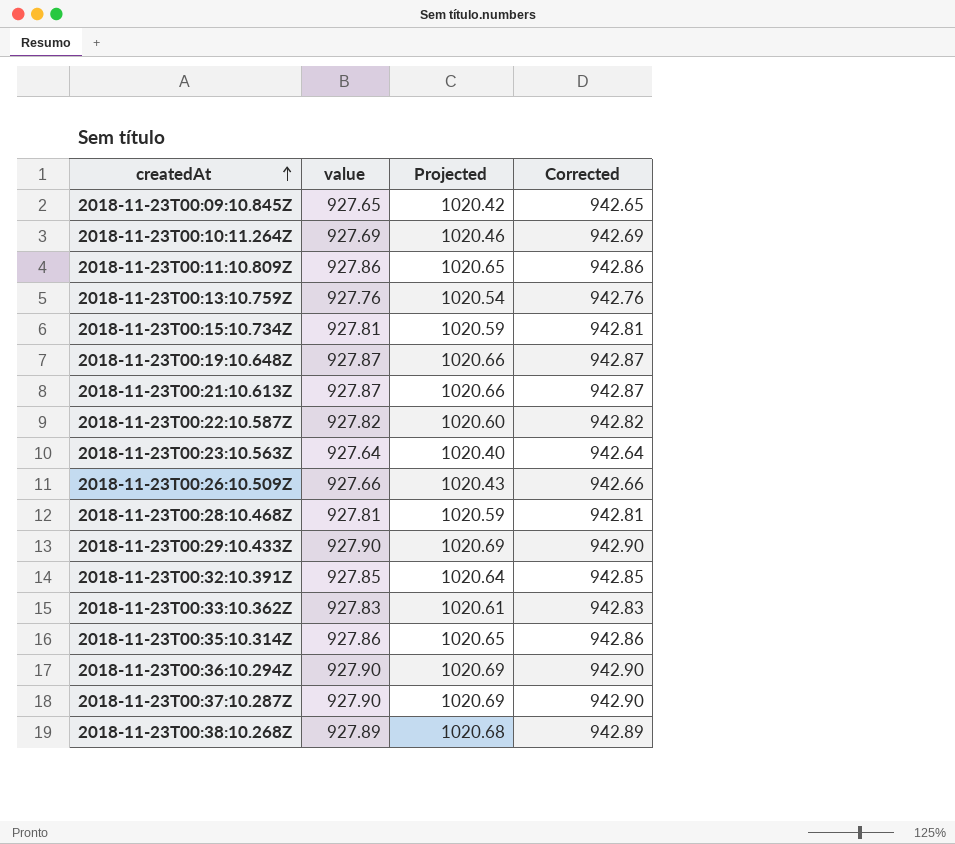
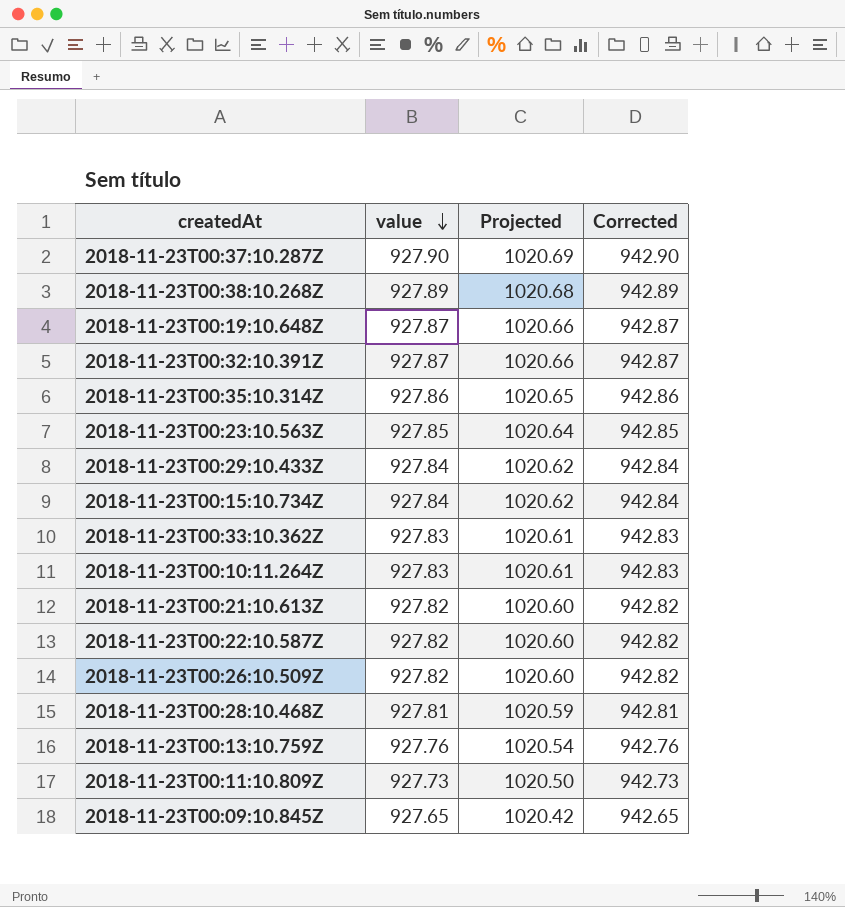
row order: createdAt ascending -> value descending
row 2018-11-23T00:36:10.294Z: 927.90 | 1020.69 | 942.90 -> none
2018-11-23T00:32:10.391Z | value: 927.85 -> 927.87
2018-11-23T00:32:10.391Z | Projected: 1020.64 -> 1020.66
2018-11-23T00:32:10.391Z | Corrected: 942.85 -> 942.87
2018-11-23T00:23:10.563Z | value: 927.64 -> 927.85
2018-11-23T00:23:10.563Z | Projected: 1020.40 -> 1020.64
2018-11-23T00:23:10.563Z | Corrected: 942.64 -> 942.85
2018-11-23T00:29:10.433Z | value: 927.90 -> 927.84
2018-11-23T00:29:10.433Z | Projected: 1020.69 -> 1020.62
2018-11-23T00:29:10.433Z | Corrected: 942.90 -> 942.84
2018-11-23T00:15:10.734Z | value: 927.81 -> 927.84
2018-11-23T00:15:10.734Z | Projected: 1020.59 -> 1020.62
2018-11-23T00:15:10.734Z | Corrected: 942.81 -> 942.84
2018-11-23T00:10:11.264Z | value: 927.69 -> 927.83
2018-11-23T00:10:11.264Z | Projected: 1020.46 -> 1020.61
2018-11-23T00:10:11.264Z | Corrected: 942.69 -> 942.83
2018-11-23T00:21:10.613Z | value: 927.87 -> 927.82
2018-11-23T00:21:10.613Z | Projected: 1020.66 -> 1020.60
2018-11-23T00:21:10.613Z | Corrected: 942.87 -> 942.82
2018-11-23T00:26:10.509Z | value: 927.66 -> 927.82
2018-11-23T00:26:10.509Z | Projected: 1020.43 -> 1020.60
2018-11-23T00:26:10.509Z | Corrected: 942.66 -> 942.82
2018-11-23T00:11:10.809Z | value: 927.86 -> 927.73
2018-11-23T00:11:10.809Z | Projected: 1020.65 -> 1020.50
2018-11-23T00:11:10.809Z | Corrected: 942.86 -> 942.73

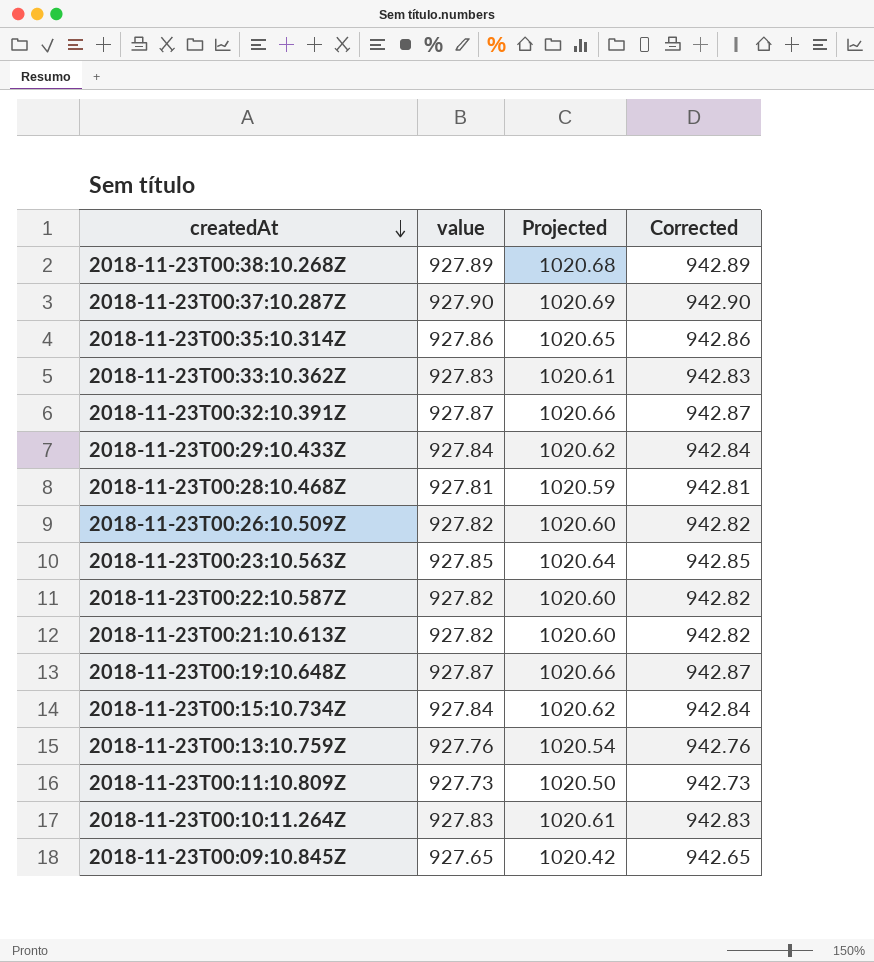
row order: value descending -> createdAt descending

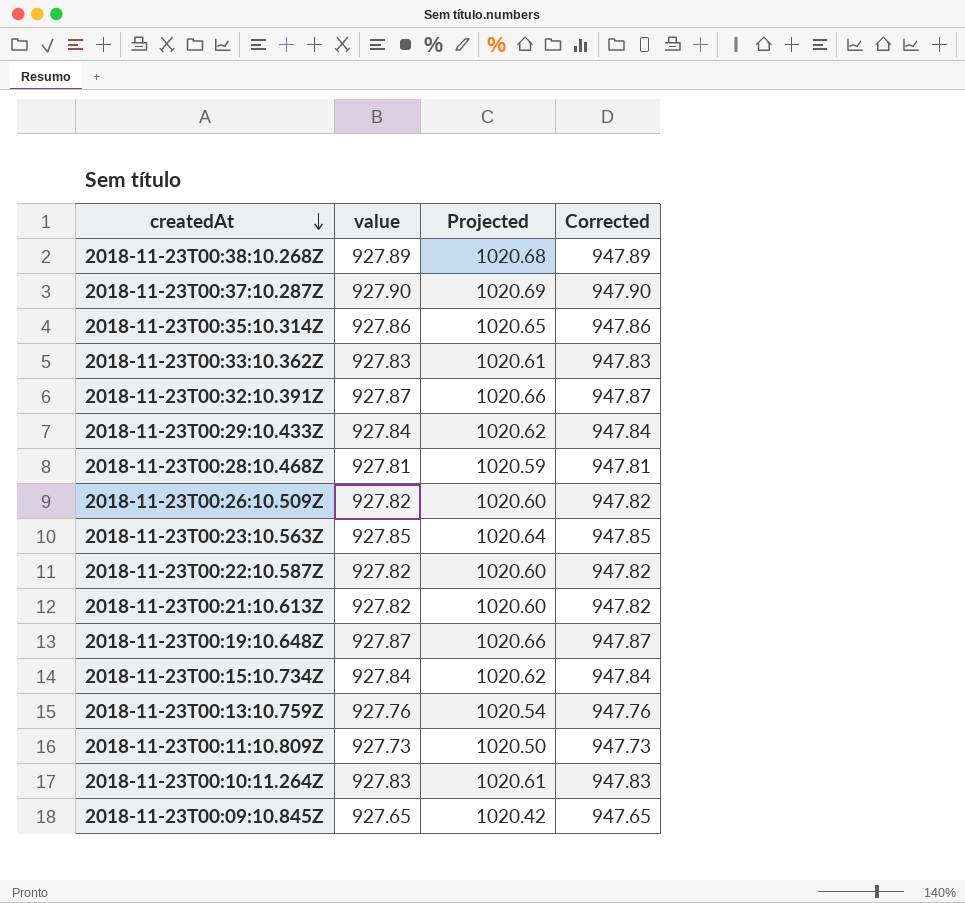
column Corrected | formula: [value] + 15 -> [value] + 20

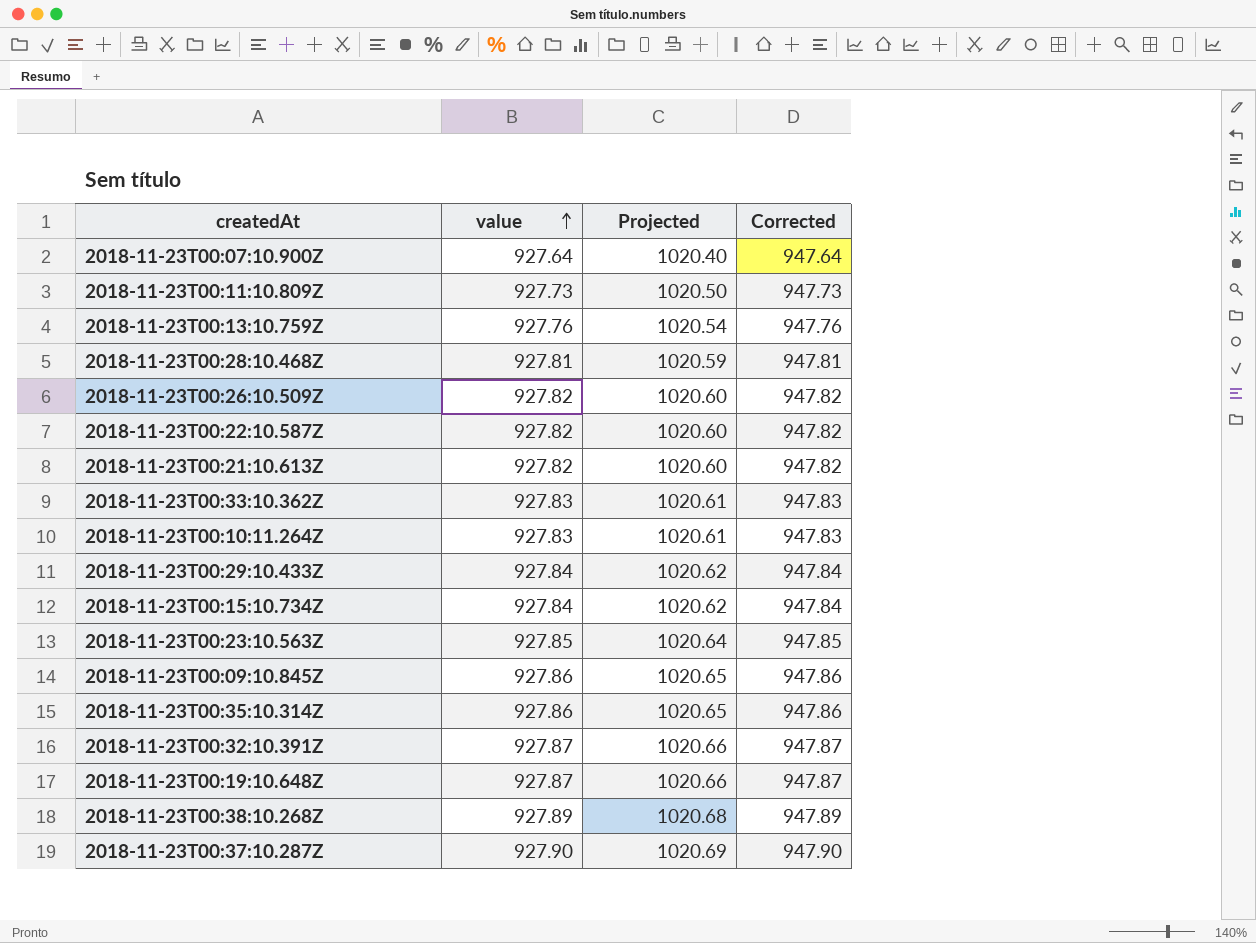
row order: createdAt descending -> value ascending
row 2018-11-23T00:07:10.900Z: none -> 927.64 | 1020.40 | 947.64
2018-11-23T00:09:10.845Z | value: 927.65 -> 927.86
2018-11-23T00:09:10.845Z | Projected: 1020.42 -> 1020.65
2018-11-23T00:09:10.845Z | Corrected: 947.65 -> 947.86

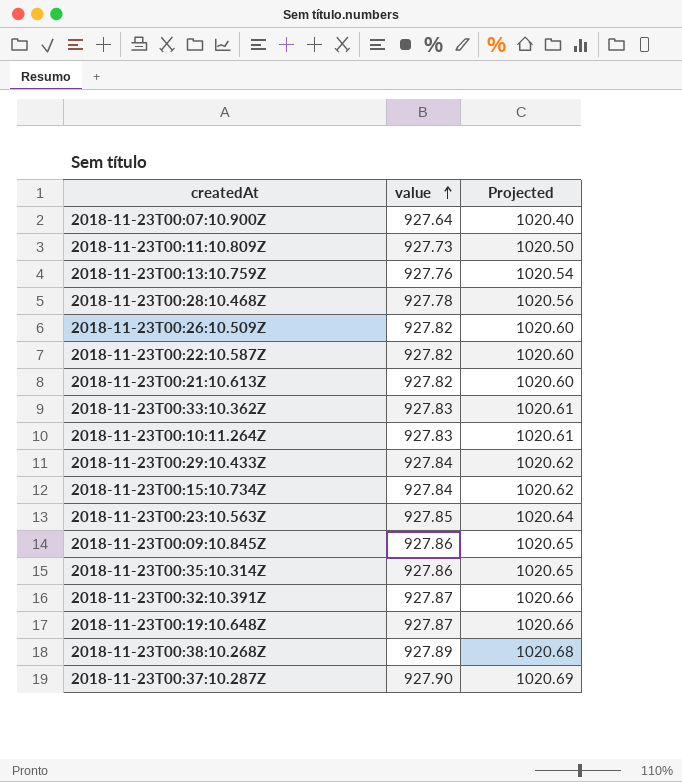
column Corrected | formula: [value] + 20 -> none
2018-11-23T00:28:10.468Z | value: 927.81 -> 927.78
2018-11-23T00:28:10.468Z | Projected: 1020.59 -> 1020.56

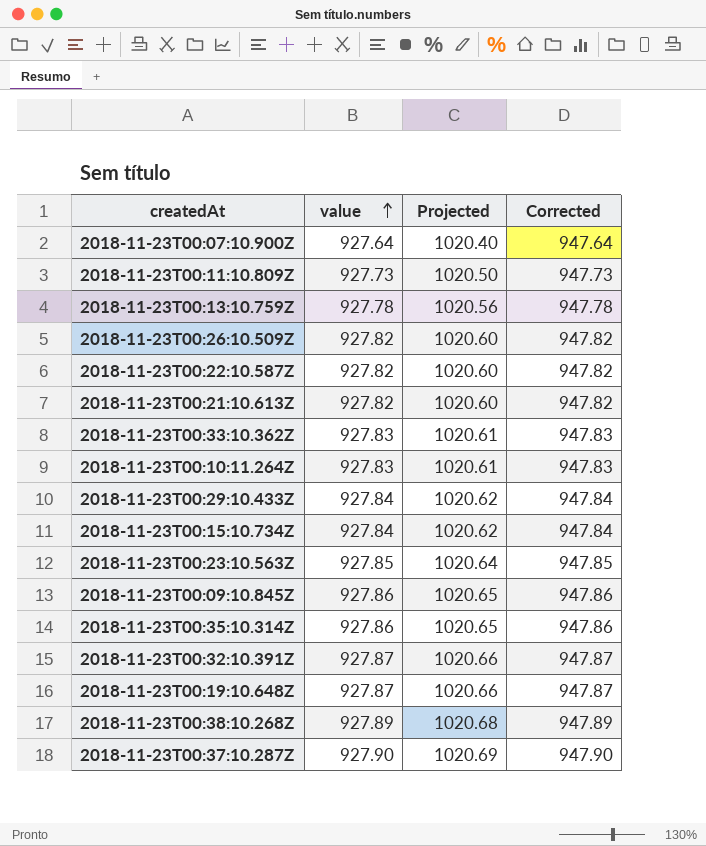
column Corrected | formula: none -> [value] + 20
row 2018-11-23T00:28:10.468Z: 927.78 | 1020.56 -> none
2018-11-23T00:13:10.759Z | value: 927.76 -> 927.78
2018-11-23T00:13:10.759Z | Projected: 1020.54 -> 1020.56

